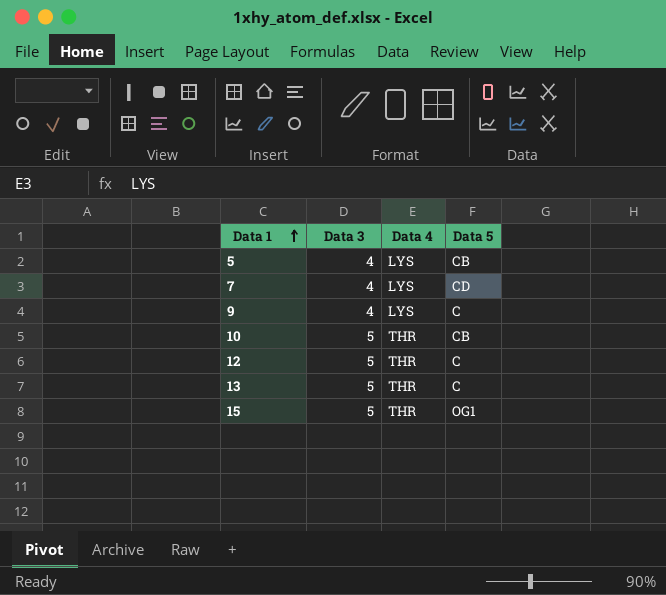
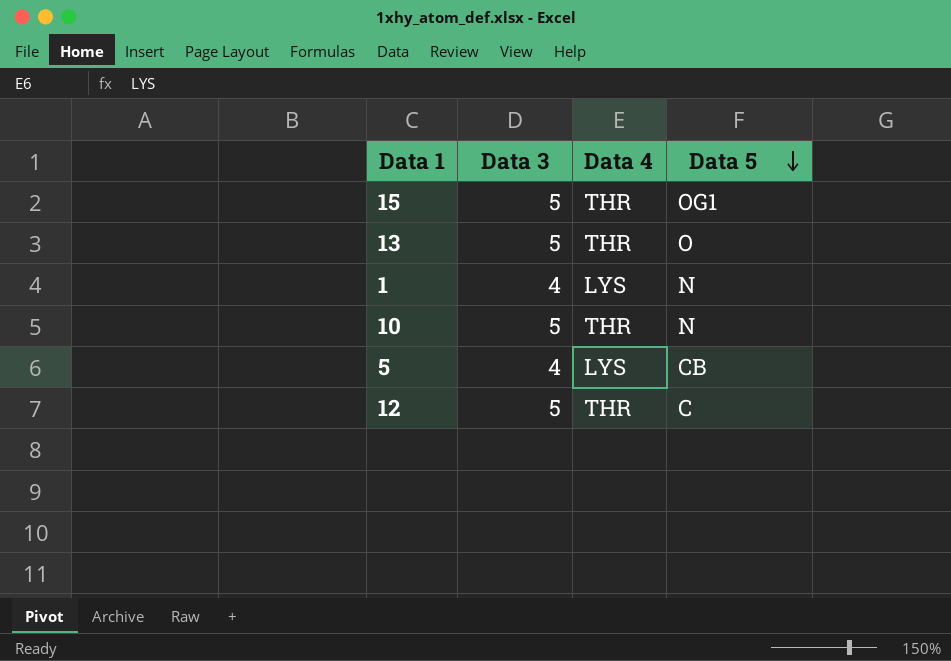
row order: Data 1 ascending -> Data 5 descending
row 7: 4 | LYS | CD -> none
row 9: 4 | LYS | C -> none
13 | Data 5: C -> O
row 1: none -> 4 | LYS | N
10 | Data 5: CB -> N

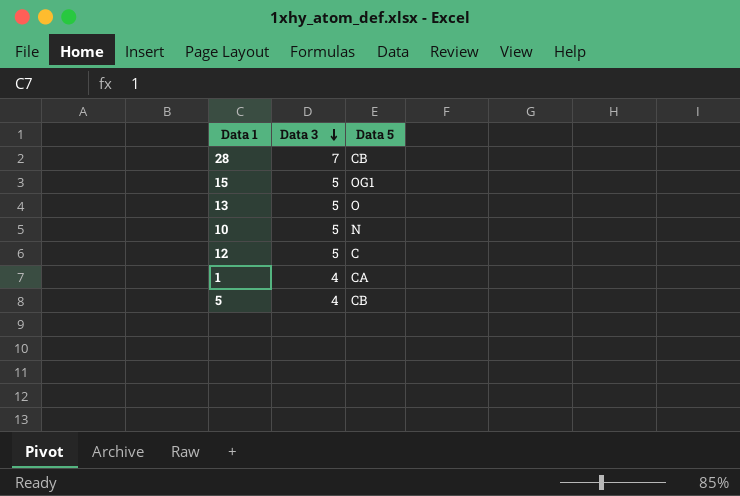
row order: Data 5 descending -> Data 3 descending
column Data 4 | position: 3 -> none
row 28: none -> 7 | CB
1 | Data 5: N -> CA

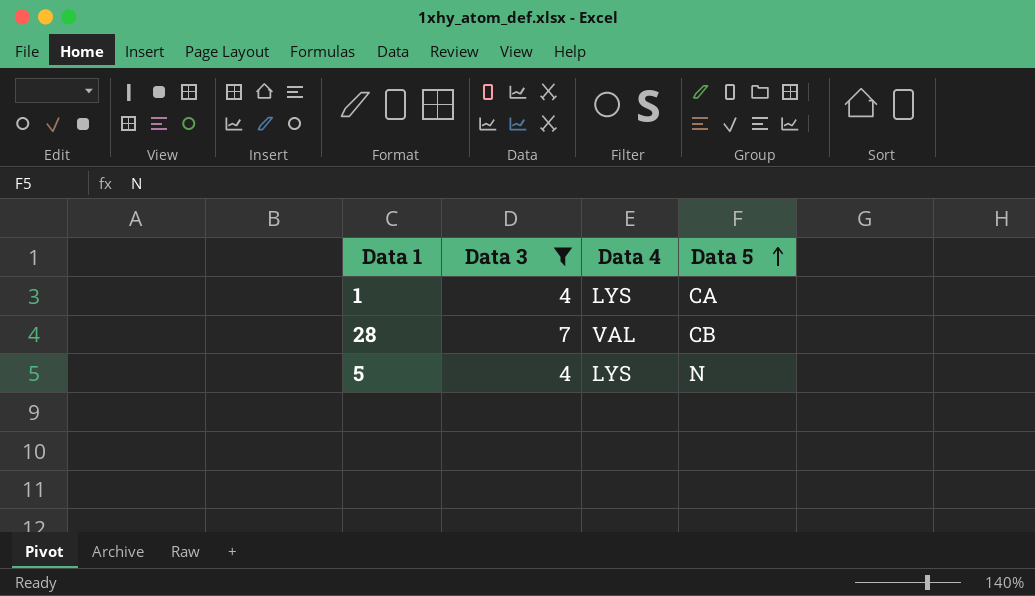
filter: none -> Data 3 != 5
row order: Data 3 descending -> Data 5 ascending
column Data 4 | position: none -> 3
5 | Data 5: CB -> N

